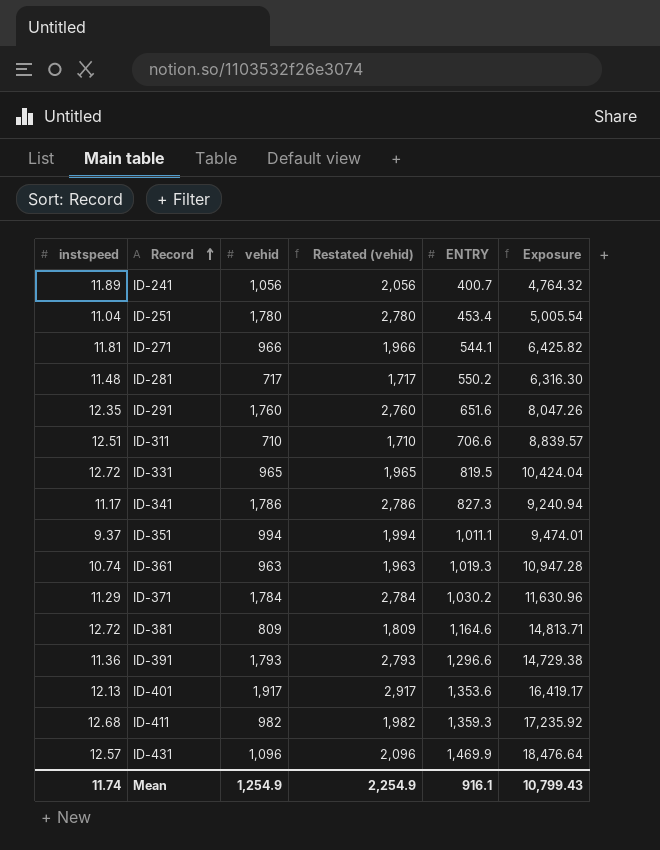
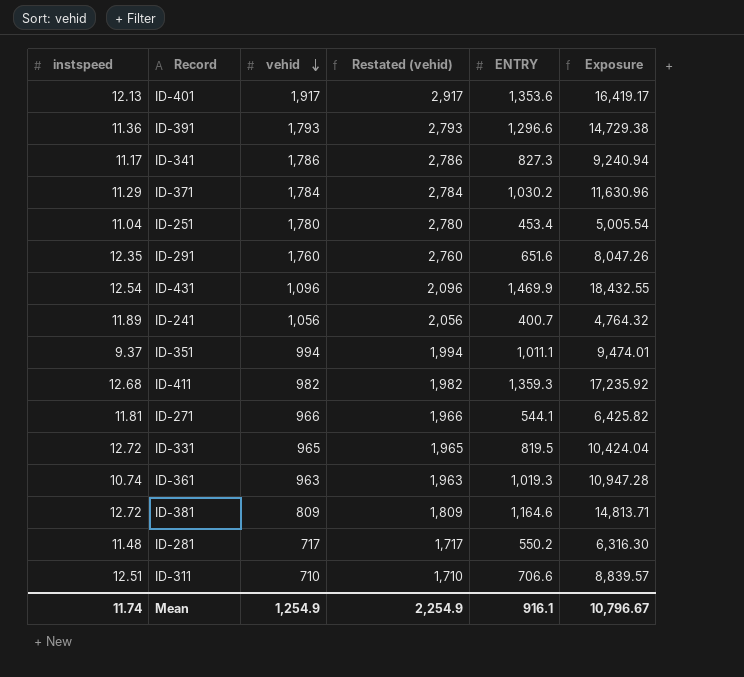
row order: Record ascending -> vehid descending
ID-431 | instspeed: 12.57 -> 12.54
ID-431 | Exposure: 18,476.64 -> 18,432.55
Mean | Exposure: 10,799.43 -> 10,796.67

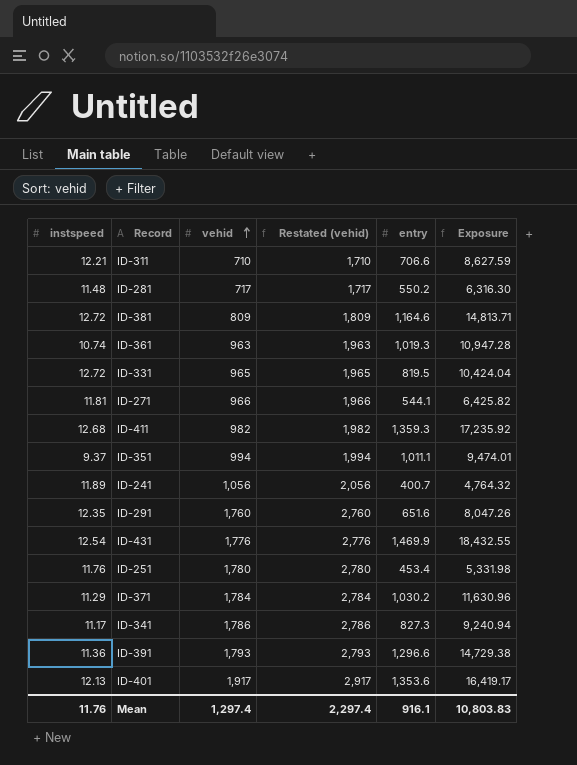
row order: vehid descending -> vehid ascending
column name: ENTRY -> entry
ID-311 | instspeed: 12.51 -> 12.21
ID-311 | Exposure: 8,839.57 -> 8,627.59
ID-431 | vehid: 1,096 -> 1,776
ID-431 | Restated (vehid): 2,096 -> 2,776
ID-251 | instspeed: 11.04 -> 11.76
ID-251 | Exposure: 5,005.54 -> 5,331.98
Mean | instspeed: 11.74 -> 11.76
Mean | vehid: 1,254.9 -> 1,297.4
Mean | Restated (vehid): 2,254.9 -> 2,297.4
Mean | Exposure: 10,796.67 -> 10,803.83

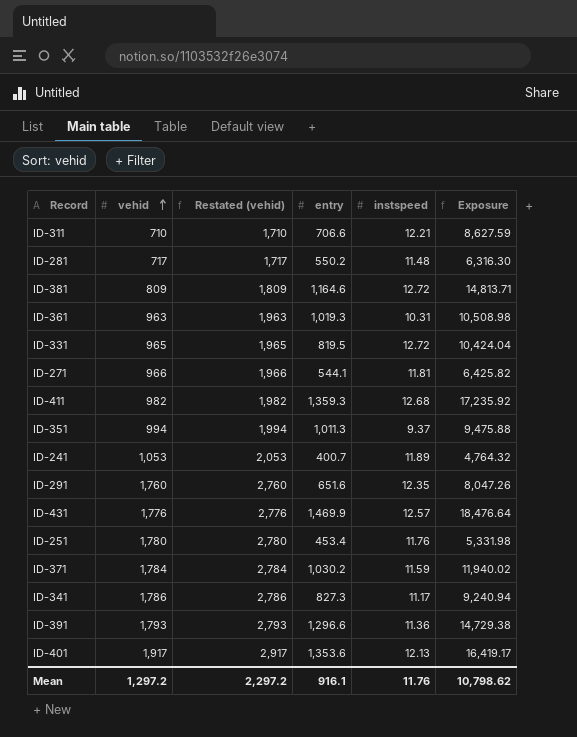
column instspeed | position: 1 -> 5
ID-361 | instspeed: 10.74 -> 10.31
ID-361 | Exposure: 10,947.28 -> 10,508.98
ID-351 | entry: 1,011.1 -> 1,011.3
ID-351 | Exposure: 9,474.01 -> 9,475.88
ID-241 | vehid: 1,056 -> 1,053
ID-241 | Restated (vehid): 2,056 -> 2,053
ID-431 | instspeed: 12.54 -> 12.57
ID-431 | Exposure: 18,432.55 -> 18,476.64
ID-371 | instspeed: 11.29 -> 11.59
ID-371 | Exposure: 11,630.96 -> 11,940.02
Mean | vehid: 1,297.4 -> 1,297.2
Mean | Restated (vehid): 2,297.4 -> 2,297.2
Mean | Exposure: 10,803.83 -> 10,798.62

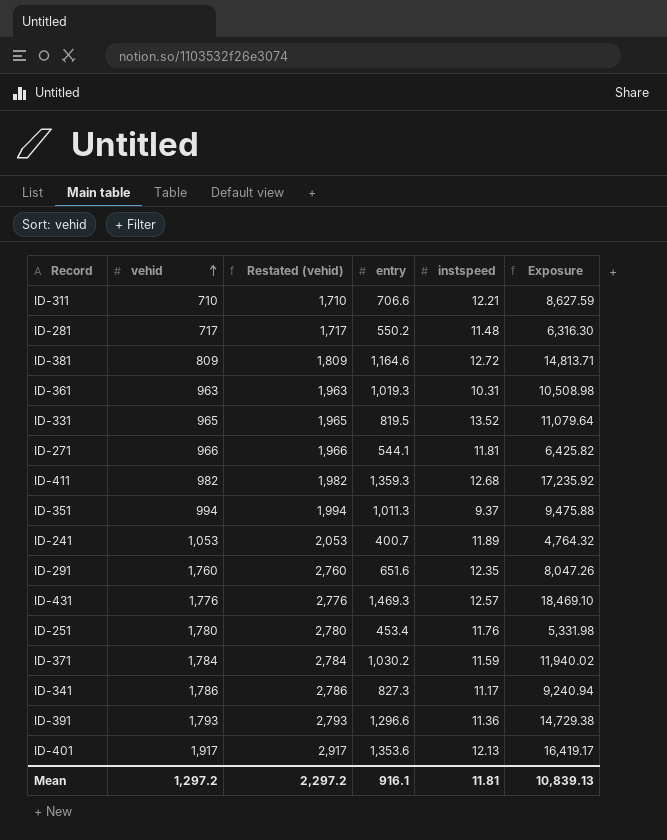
ID-331 | instspeed: 12.72 -> 13.52
ID-331 | Exposure: 10,424.04 -> 11,079.64
ID-431 | entry: 1,469.9 -> 1,469.3
ID-431 | Exposure: 18,476.64 -> 18,469.10
Mean | instspeed: 11.76 -> 11.81
Mean | Exposure: 10,798.62 -> 10,839.13

